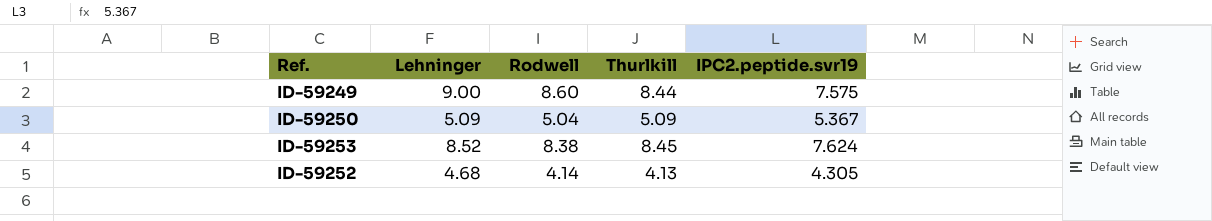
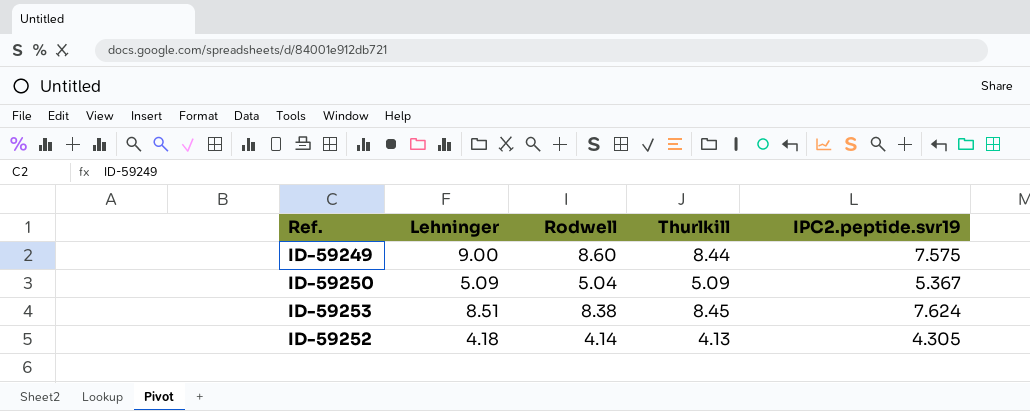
ID-59253 | Lehninger: 8.52 -> 8.51
ID-59252 | Lehninger: 4.68 -> 4.18

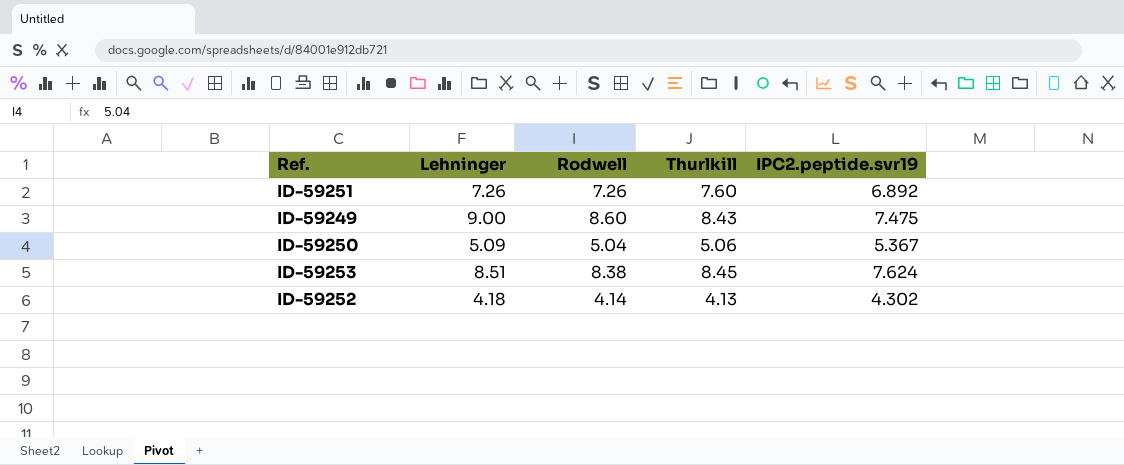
row ID-59251: none -> 7.26 | 7.26 | 7.60 | 6.892
ID-59249 | Thurlkill: 8.44 -> 8.43
ID-59249 | IPC2.peptide.svr19: 7.575 -> 7.475
ID-59250 | Thurlkill: 5.09 -> 5.06
ID-59252 | IPC2.peptide.svr19: 4.305 -> 4.302

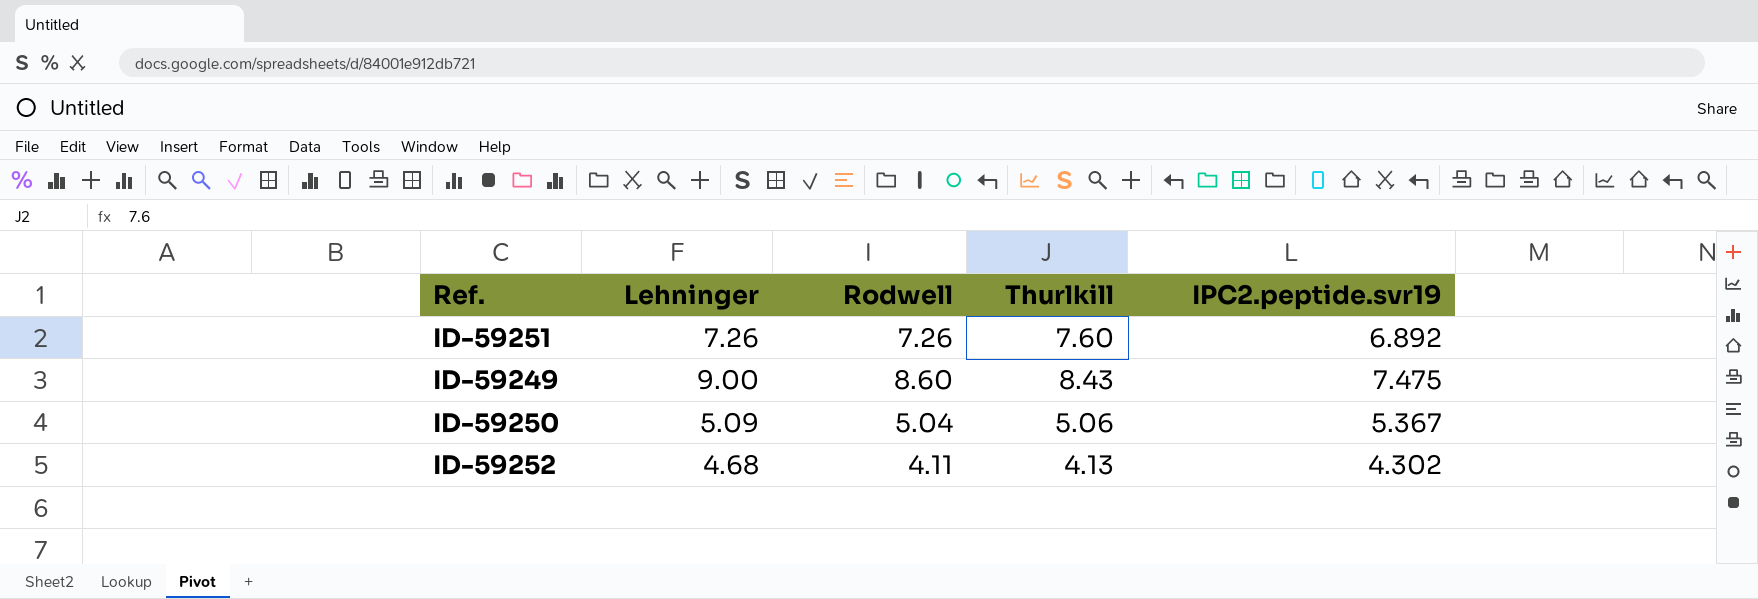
row ID-59253: 8.51 | 8.38 | 8.45 | 7.624 -> none
ID-59252 | Lehninger: 4.18 -> 4.68
ID-59252 | Rodwell: 4.14 -> 4.11

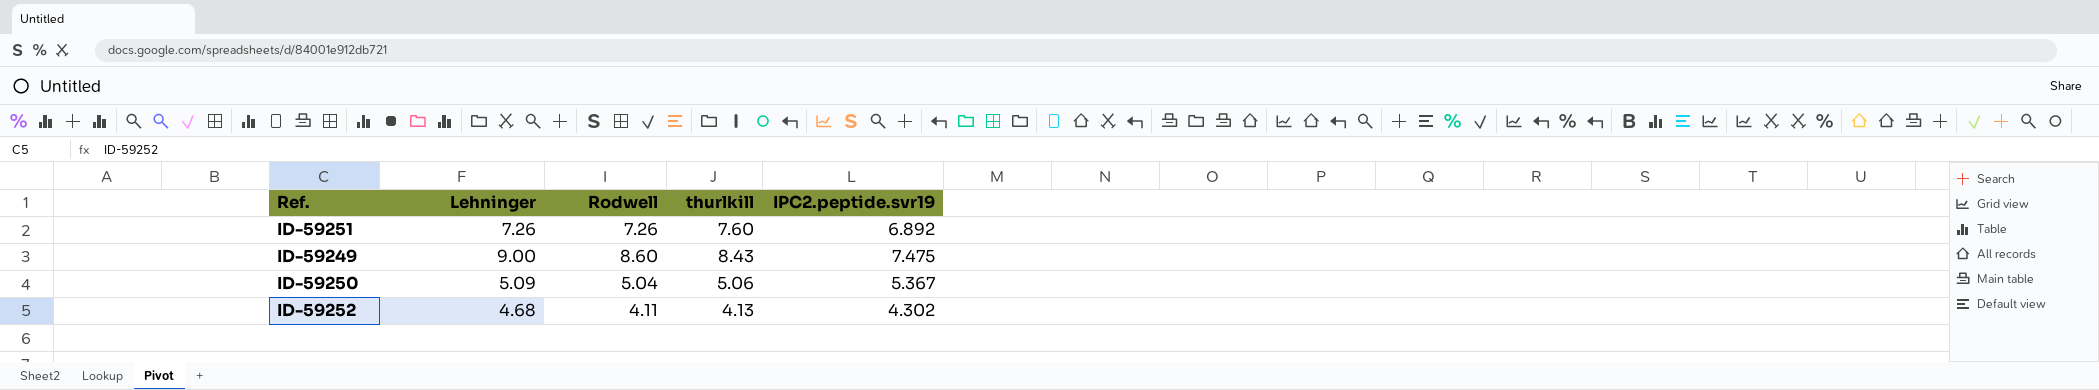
column name: Thurlkill -> thurlkill

